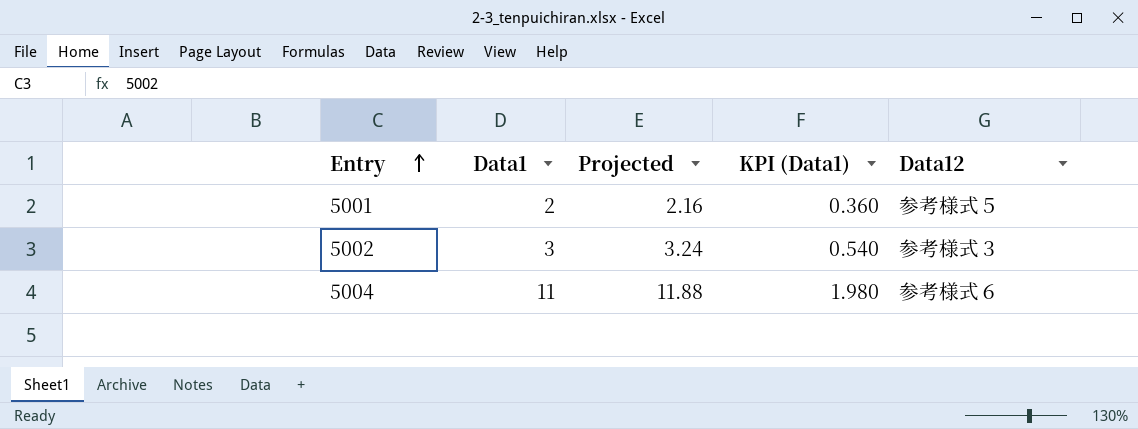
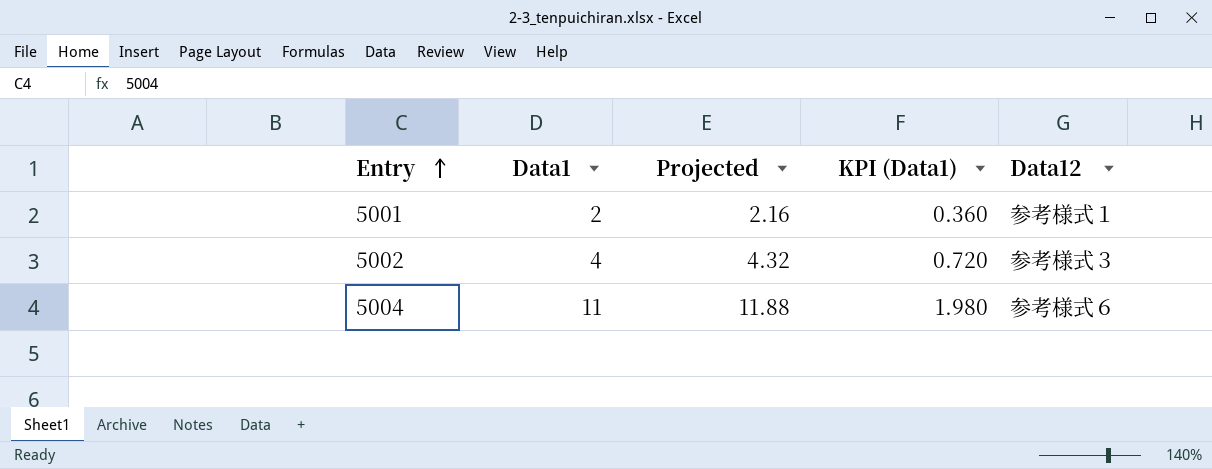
5001 | Data12: 参考様式５ -> 参考様式１
5002 | Data1: 3 -> 4
5002 | Projected: 3.24 -> 4.32
5002 | KPI (Data1): 0.540 -> 0.720

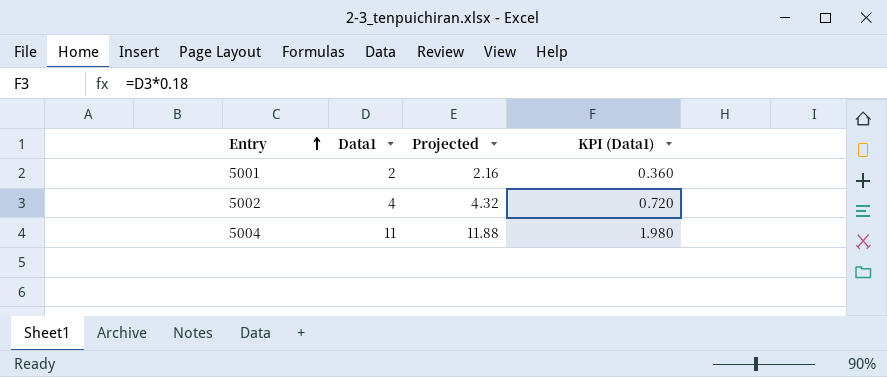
column Data12 | position: 5 -> none

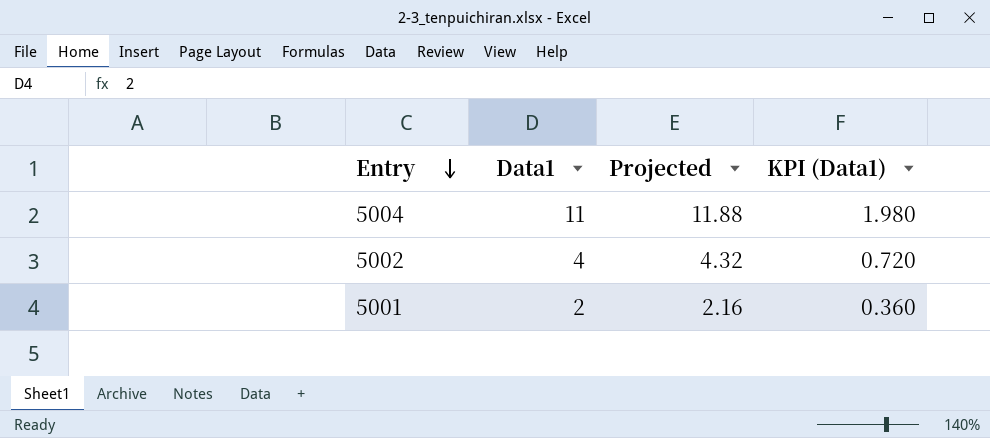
row order: Entry ascending -> Entry descending

